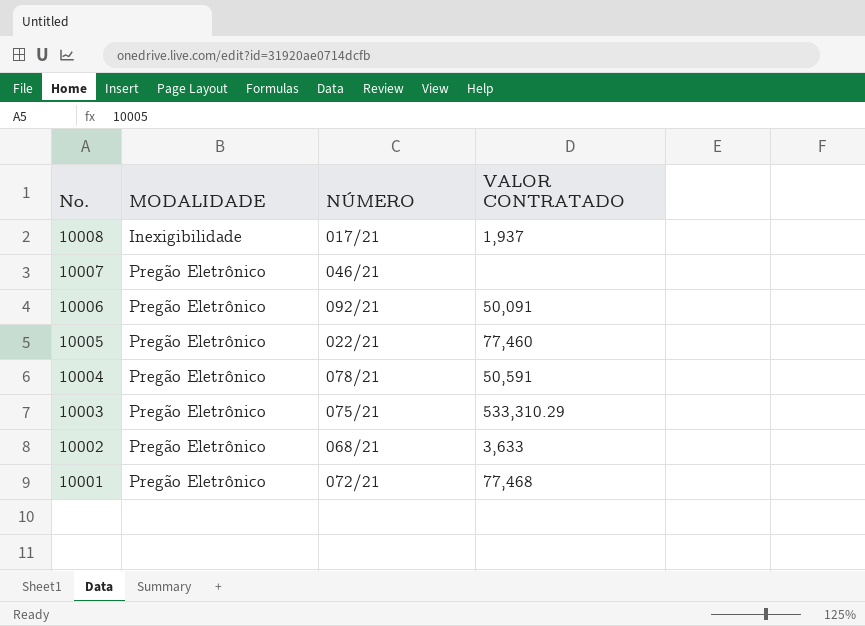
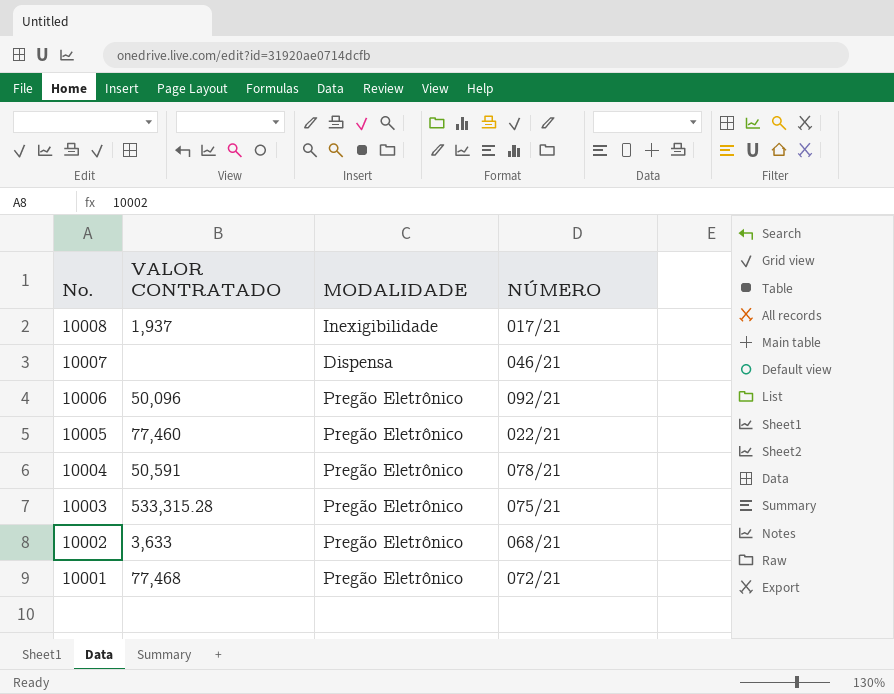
column VALOR CONTRATADO | position: 4 -> 2
10007 | MODALIDADE: Pregão Eletrônico -> Dispensa
10006 | VALOR CONTRATADO: 50,091 -> 50,096
10003 | VALOR CONTRATADO: 533,310.29 -> 533,315.28

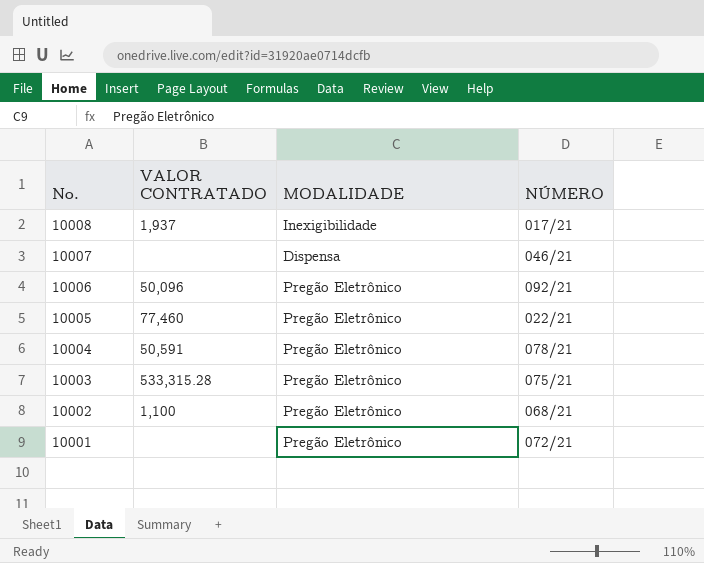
10002 | VALOR CONTRATADO: 3,633 -> 1,100
10001 | VALOR CONTRATADO: 77,468 -> none

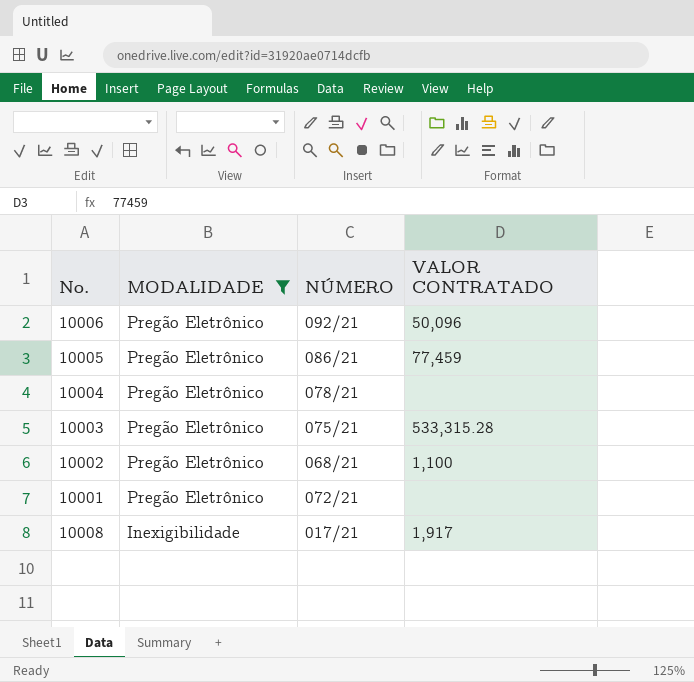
filter: none -> MODALIDADE != Dispensa
row order: No. descending -> MODALIDADE descending
column VALOR CONTRATADO | position: 2 -> 4
10005 | NÚMERO: 022/21 -> 086/21
10005 | VALOR CONTRATADO: 77,460 -> 77,459
10004 | VALOR CONTRATADO: 50,591 -> none
10008 | VALOR CONTRATADO: 1,937 -> 1,917

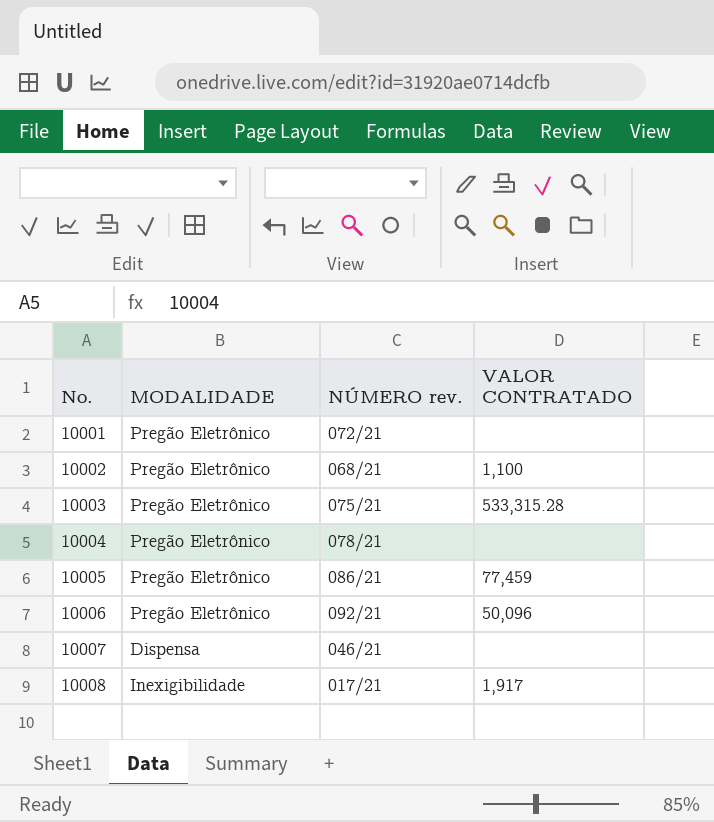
filter: MODALIDADE != Dispensa -> none
row order: MODALIDADE descending -> No. ascending
column name: NÚMERO -> NÚMERO rev.

